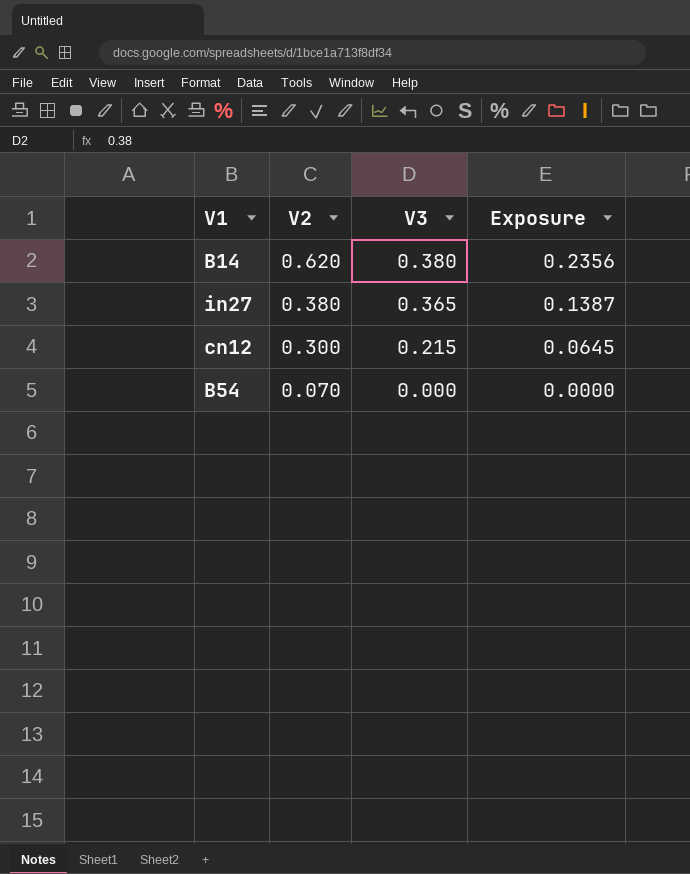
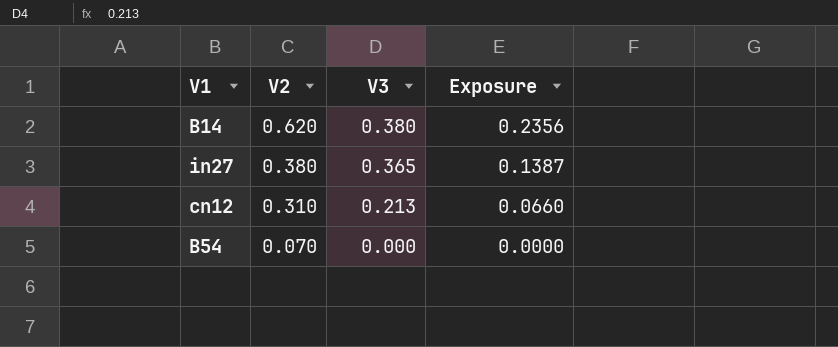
cn12 | V2: 0.300 -> 0.310
cn12 | V3: 0.215 -> 0.213
cn12 | Exposure: 0.0645 -> 0.0660

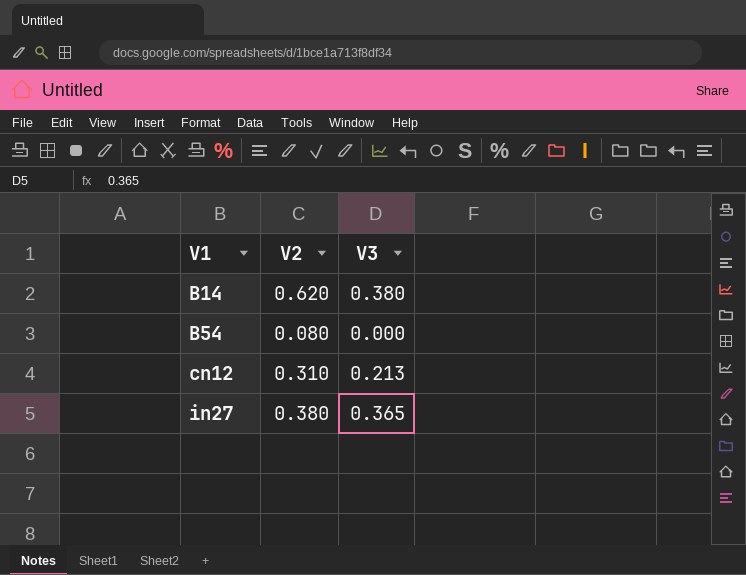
row order: V2 descending -> V1 ascending
column Exposure | formula: [V2] * [V3] -> none
B54 | V2: 0.070 -> 0.080

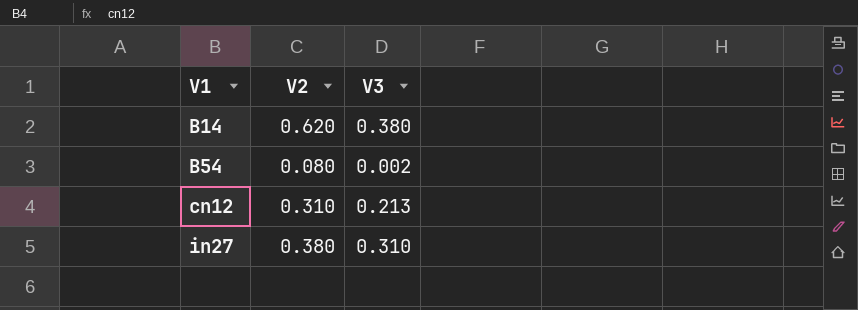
B54 | V3: 0.000 -> 0.002
in27 | V3: 0.365 -> 0.310

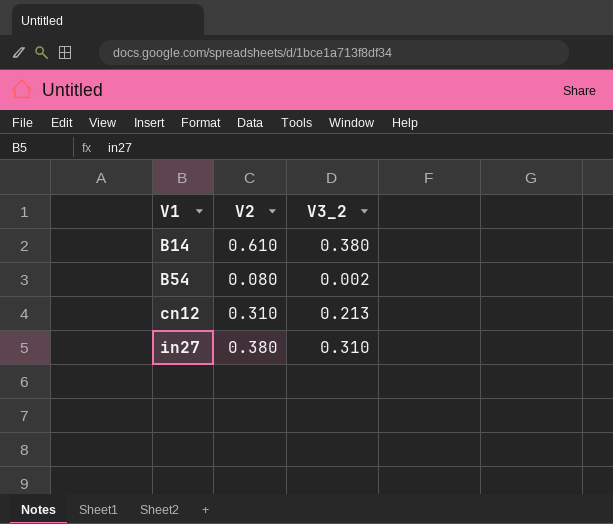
column name: V3 -> V3_2
B14 | V2: 0.620 -> 0.610

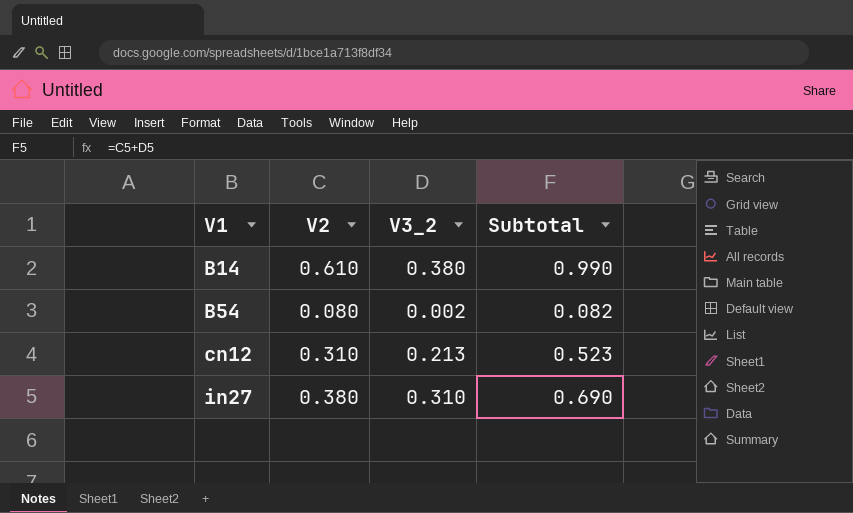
column Subtotal | formula: none -> [V2] + [V3_2]

